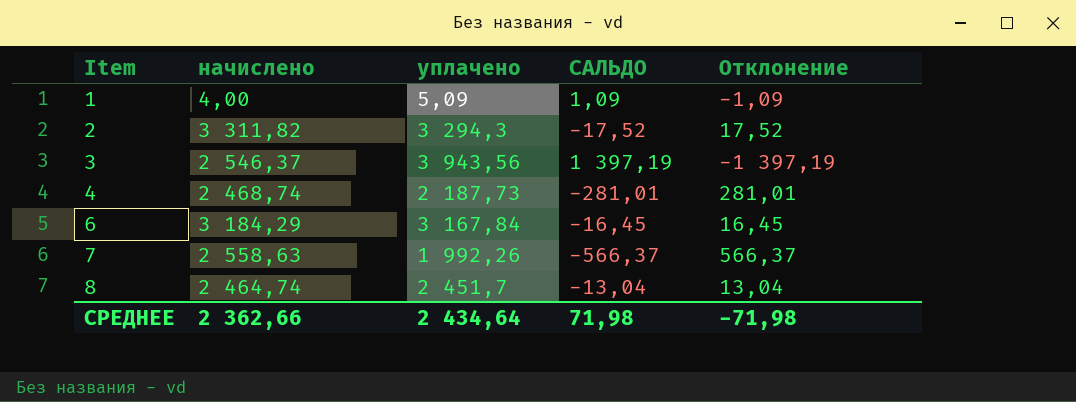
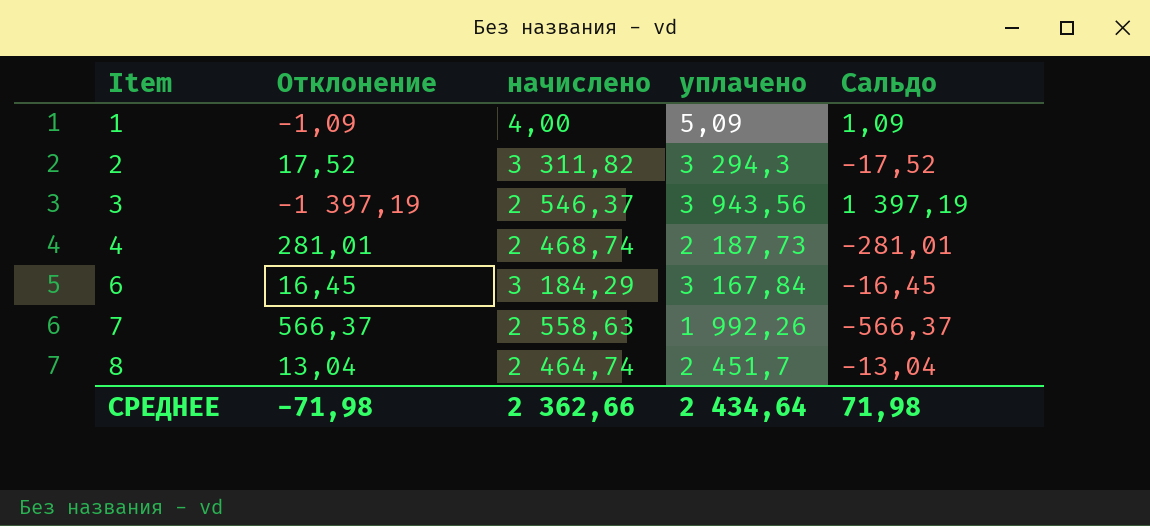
column Отклонение | position: 5 -> 2
column name: САЛЬДО -> Сальдо

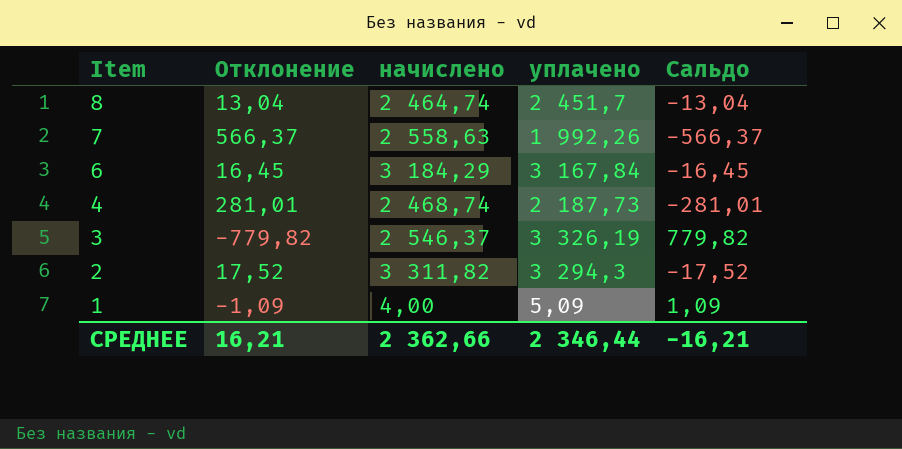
row order: Item ascending -> Item descending
3 | Отклонение: -1 397,19 -> -779,82
3 | уплачено: 3 943,56 -> 3 326,19
3 | Сальдо: 1 397,19 -> 779,82
СРЕДНЕЕ | Отклонение: -71,98 -> 16,21
СРЕДНЕЕ | уплачено: 2 434,64 -> 2 346,44
СРЕДНЕЕ | Сальдо: 71,98 -> -16,21

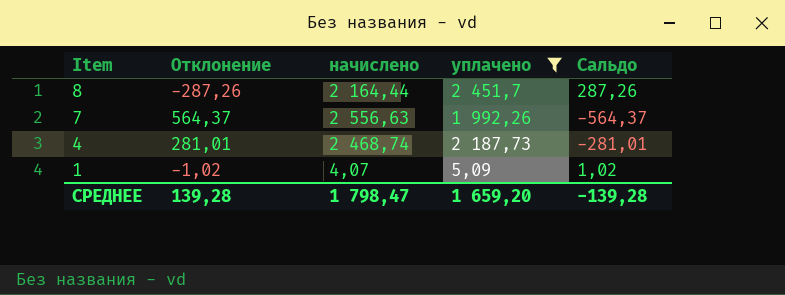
filter: none -> уплачено <= 2 451,7
8 | Отклонение: 13,04 -> -287,26
8 | начислено: 2 464,74 -> 2 164,44
8 | Сальдо: -13,04 -> 287,26
7 | Отклонение: 566,37 -> 564,37
7 | начислено: 2 558,63 -> 2 556,63
7 | Сальдо: -566,37 -> -564,37
1 | Отклонение: -1,09 -> -1,02
1 | начислено: 4,00 -> 4,07
1 | Сальдо: 1,09 -> 1,02
СРЕДНЕЕ | Отклонение: 16,21 -> 139,28
СРЕДНЕЕ | начислено: 2 362,66 -> 1 798,47
СРЕДНЕЕ | уплачено: 2 346,44 -> 1 659,20
СРЕДНЕЕ | Сальдо: -16,21 -> -139,28

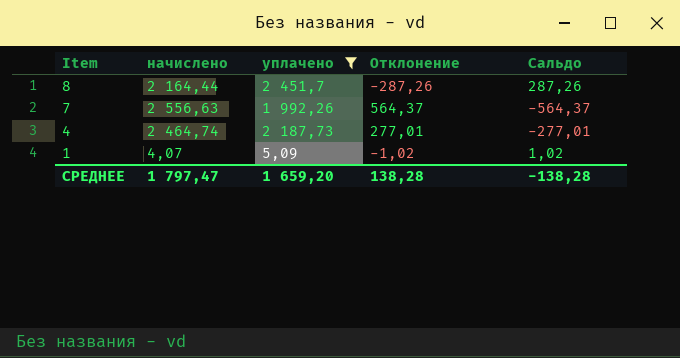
column Отклонение | position: 2 -> 4
4 | начислено: 2 468,74 -> 2 464,74
4 | Отклонение: 281,01 -> 277,01
4 | Сальдо: -281,01 -> -277,01
СРЕДНЕЕ | начислено: 1 798,47 -> 1 797,47
СРЕДНЕЕ | Отклонение: 139,28 -> 138,28
СРЕДНЕЕ | Сальдо: -139,28 -> -138,28

